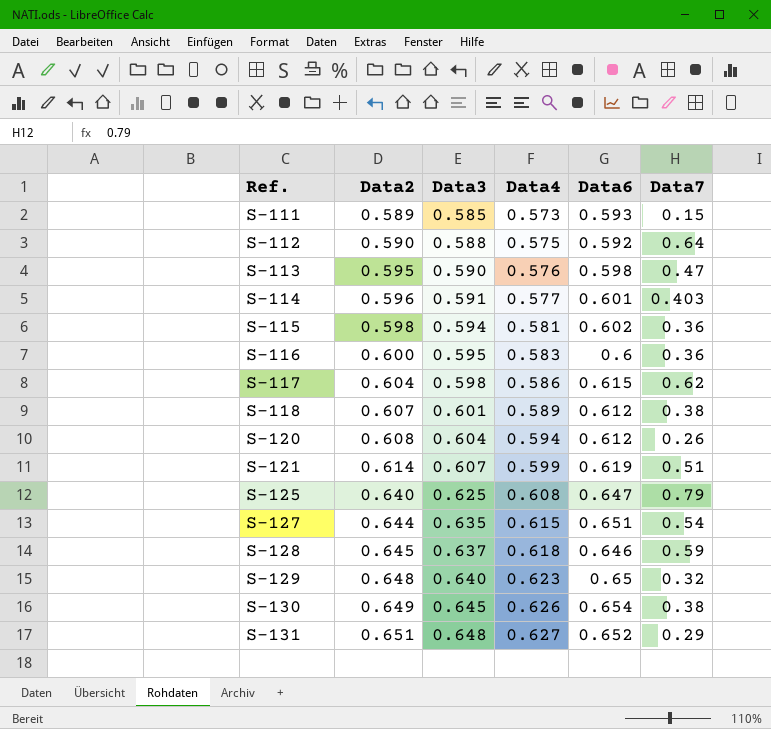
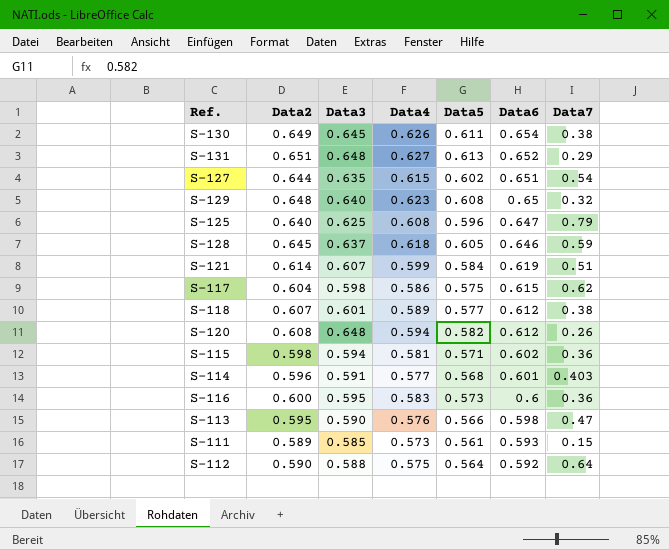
row order: Ref. ascending -> Data6 descending
column Data5 | position: none -> 5
S-120 | Data3: 0.604 -> 0.648

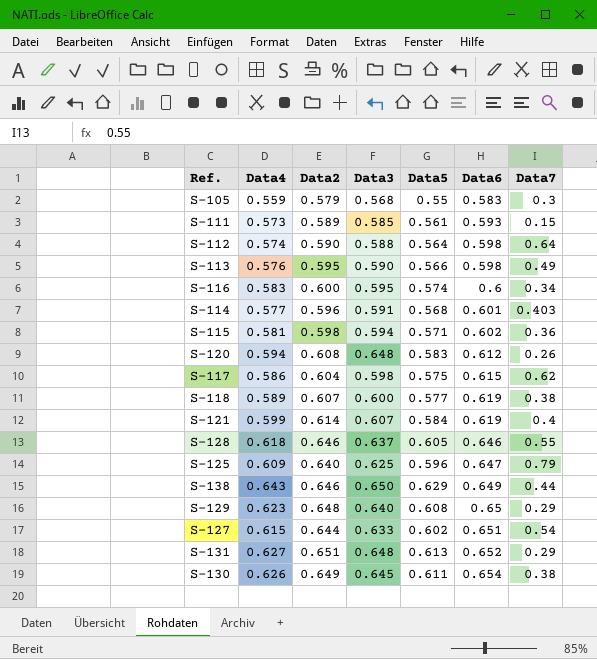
row order: Data6 descending -> Data6 ascending
column Data4 | position: 4 -> 2
row S-105: none -> 0.559 | 0.579 | 0.568 | 0.55 | 0.583 | 0.3
S-112 | Data4: 0.575 -> 0.574
S-112 | Data6: 0.592 -> 0.598
S-113 | Data7: 0.47 -> 0.49
S-116 | Data5: 0.573 -> 0.574
S-116 | Data7: 0.36 -> 0.34
S-120 | Data5: 0.582 -> 0.583
S-118 | Data3: 0.601 -> 0.600
S-118 | Data6: 0.612 -> 0.619
S-121 | Data7: 0.51 -> 0.4
S-128 | Data2: 0.645 -> 0.646
S-128 | Data7: 0.59 -> 0.55
S-125 | Data4: 0.608 -> 0.609
row S-138: none -> 0.643 | 0.646 | 0.650 | 0.629 | 0.649 | 0.44
S-129 | Data7: 0.32 -> 0.29
S-127 | Data3: 0.635 -> 0.633

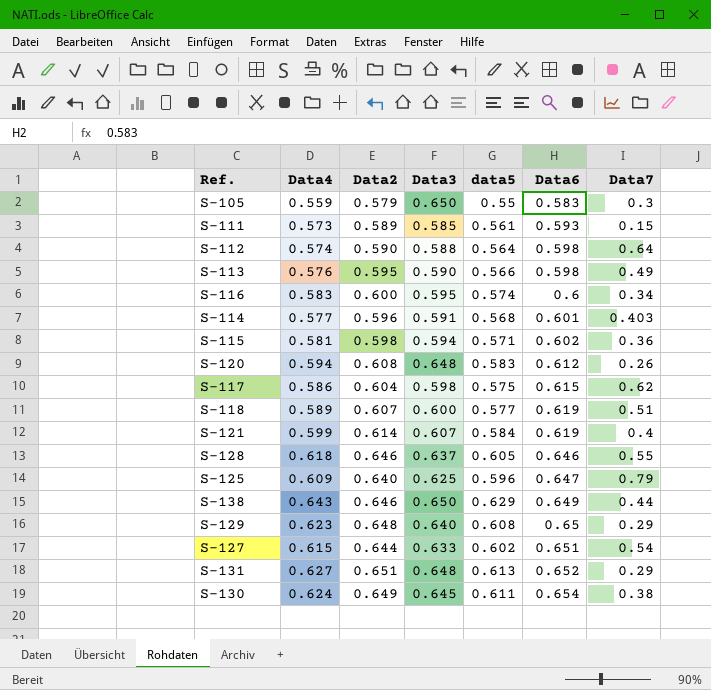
column name: Data5 -> data5
S-105 | Data3: 0.568 -> 0.650
S-118 | Data7: 0.38 -> 0.51
S-130 | Data4: 0.626 -> 0.624

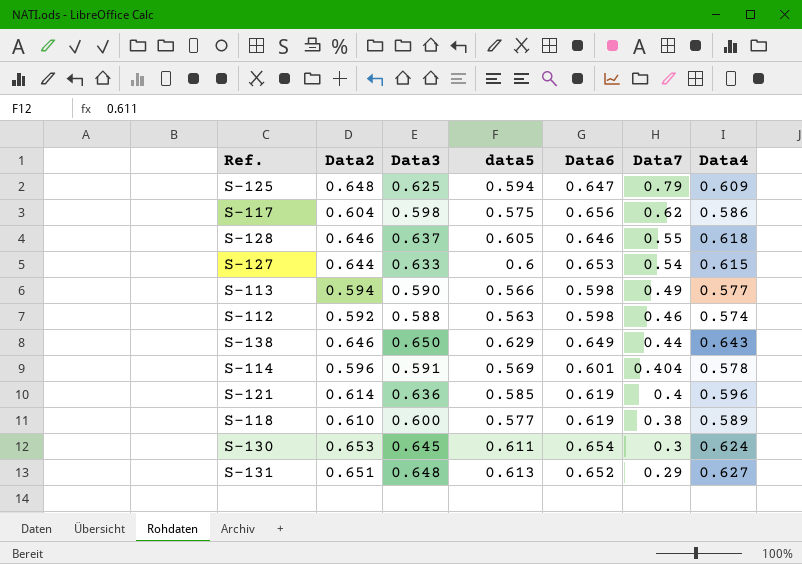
row order: Data6 ascending -> Data7 descending
column Data4 | position: 2 -> 7
row S-105: 0.559 | 0.579 | 0.650 | 0.55 | 0.583 | 0.3 -> none
row S-111: 0.573 | 0.589 | 0.585 | 0.561 | 0.593 | 0.15 -> none
row S-116: 0.583 | 0.600 | 0.595 | 0.574 | 0.6 | 0.34 -> none
row S-115: 0.581 | 0.598 | 0.594 | 0.571 | 0.602 | 0.36 -> none
row S-120: 0.594 | 0.608 | 0.648 | 0.583 | 0.612 | 0.26 -> none
row S-129: 0.623 | 0.648 | 0.640 | 0.608 | 0.65 | 0.29 -> none
S-125 | Data2: 0.640 -> 0.648
S-125 | data5: 0.596 -> 0.594
S-117 | Data6: 0.615 -> 0.656
S-127 | data5: 0.602 -> 0.6
S-127 | Data6: 0.651 -> 0.653
S-113 | Data2: 0.595 -> 0.594
S-113 | Data4: 0.576 -> 0.577
S-112 | Data2: 0.590 -> 0.592
S-112 | data5: 0.564 -> 0.563
S-112 | Data7: 0.64 -> 0.46
S-114 | data5: 0.568 -> 0.569
S-114 | Data7: 0.403 -> 0.404
S-114 | Data4: 0.577 -> 0.578
S-121 | Data3: 0.607 -> 0.636
S-121 | data5: 0.584 -> 0.585
S-121 | Data4: 0.599 -> 0.596
S-118 | Data2: 0.607 -> 0.610
S-118 | Data7: 0.51 -> 0.38
S-130 | Data2: 0.649 -> 0.653
S-130 | Data7: 0.38 -> 0.3

